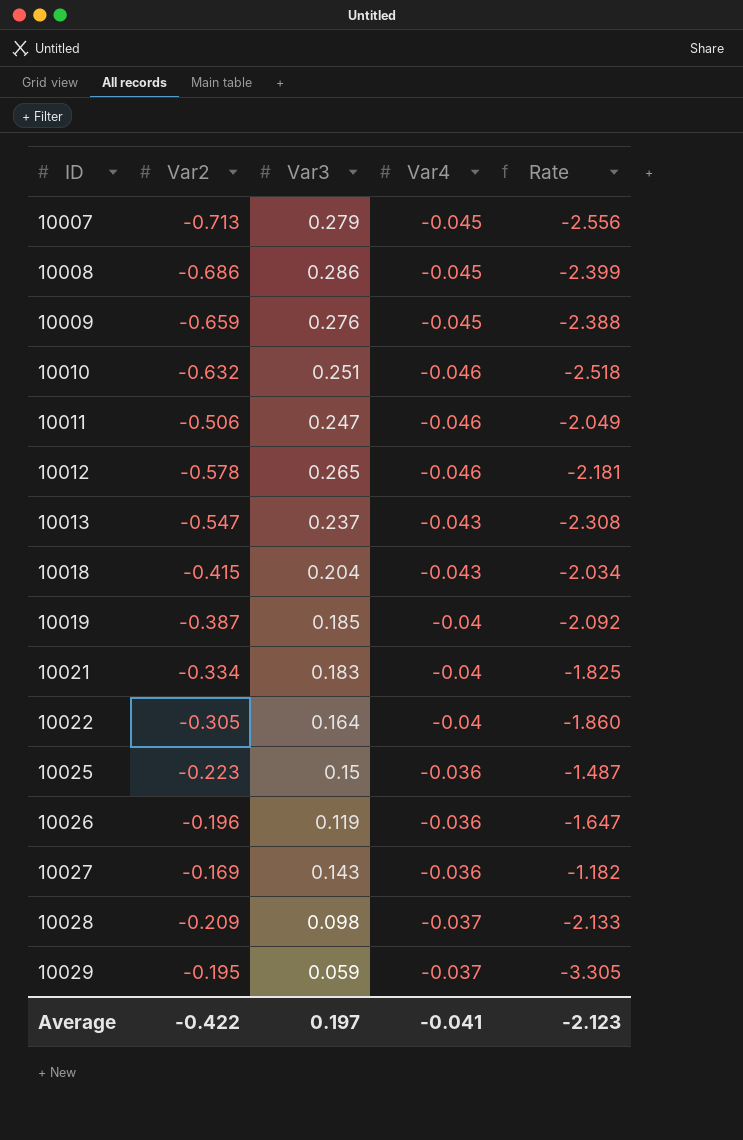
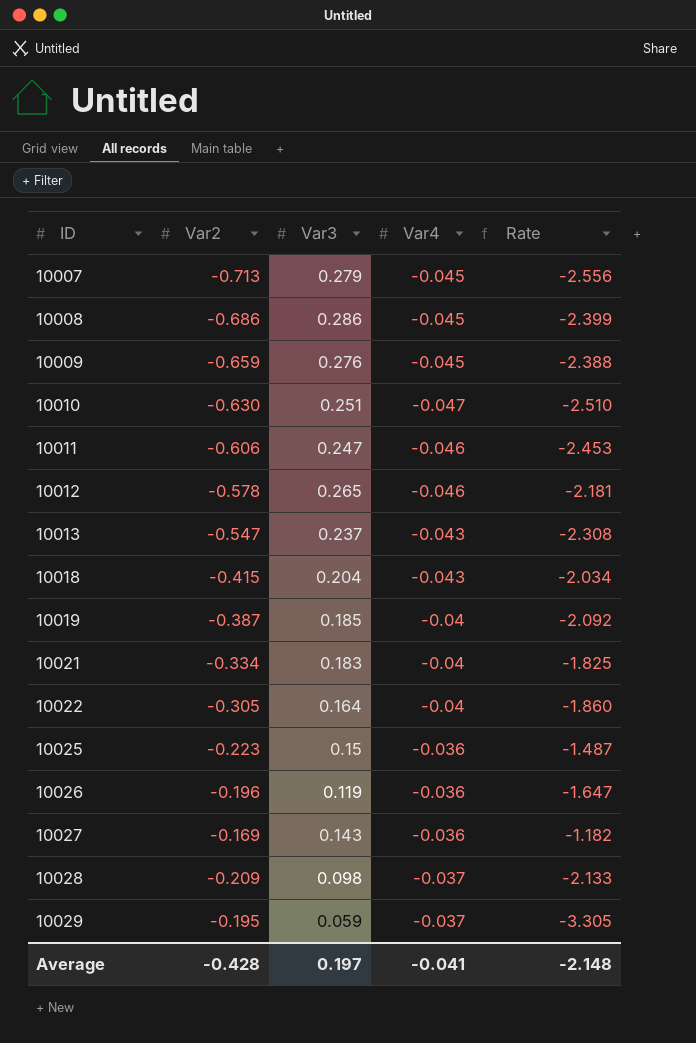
10010 | Var2: -0.632 -> -0.630
10010 | Var4: -0.046 -> -0.047
10010 | Rate: -2.518 -> -2.510
10011 | Var2: -0.506 -> -0.606
10011 | Rate: -2.049 -> -2.453
Average | Var2: -0.422 -> -0.428
Average | Rate: -2.123 -> -2.148

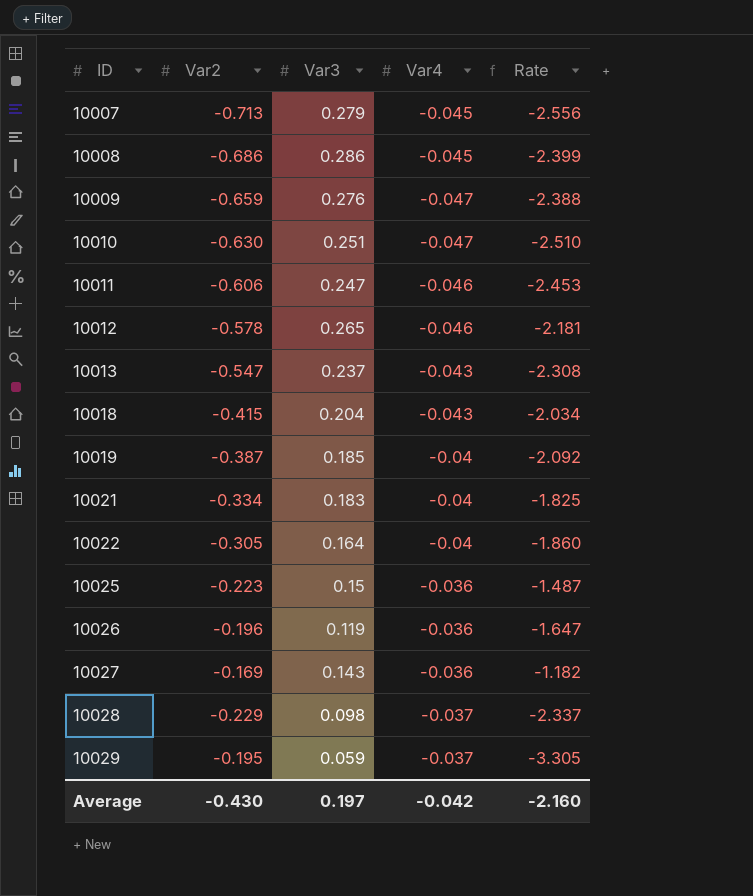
10009 | Var4: -0.045 -> -0.047
10028 | Var2: -0.209 -> -0.229
10028 | Rate: -2.133 -> -2.337
Average | Var2: -0.428 -> -0.430
Average | Var4: -0.041 -> -0.042
Average | Rate: -2.148 -> -2.160

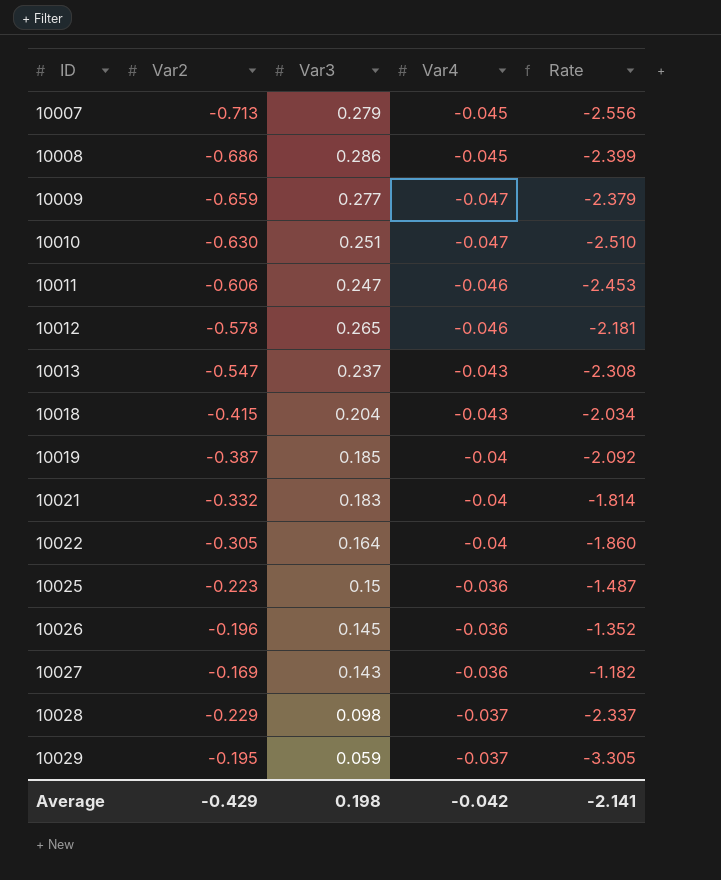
10009 | Var3: 0.276 -> 0.277
10009 | Rate: -2.388 -> -2.379
10021 | Var2: -0.334 -> -0.332
10021 | Rate: -1.825 -> -1.814
10026 | Var3: 0.119 -> 0.145
10026 | Rate: -1.647 -> -1.352
Average | Var2: -0.430 -> -0.429
Average | Var3: 0.197 -> 0.198
Average | Rate: -2.160 -> -2.141

